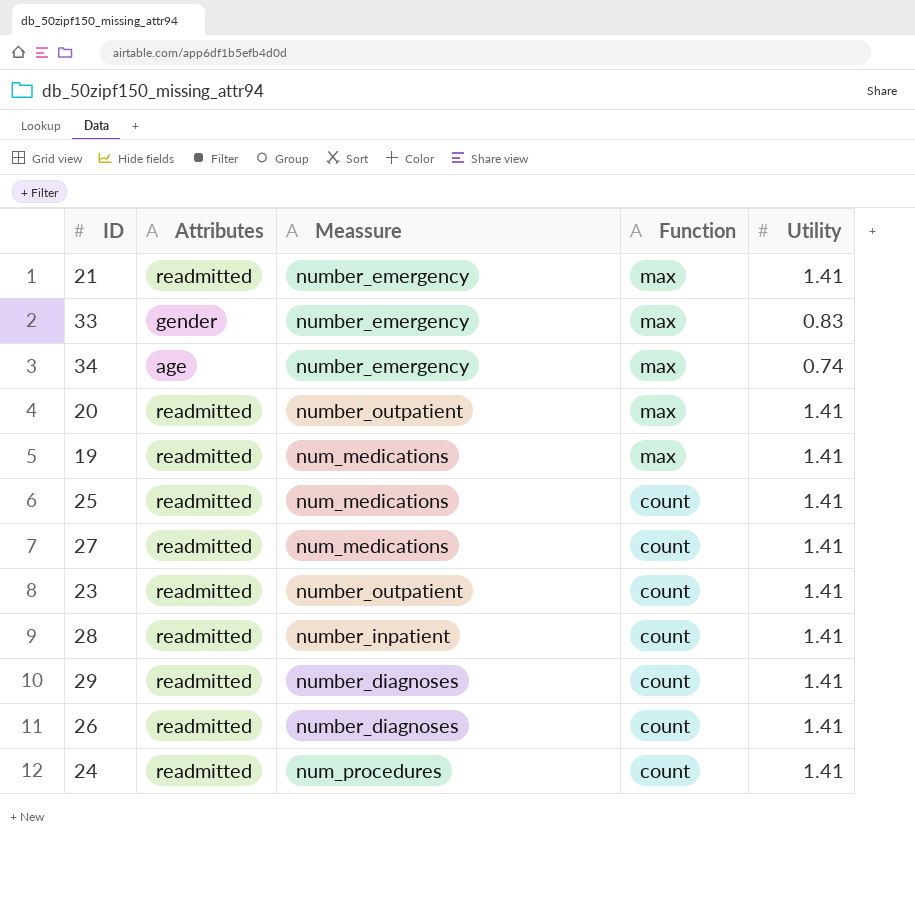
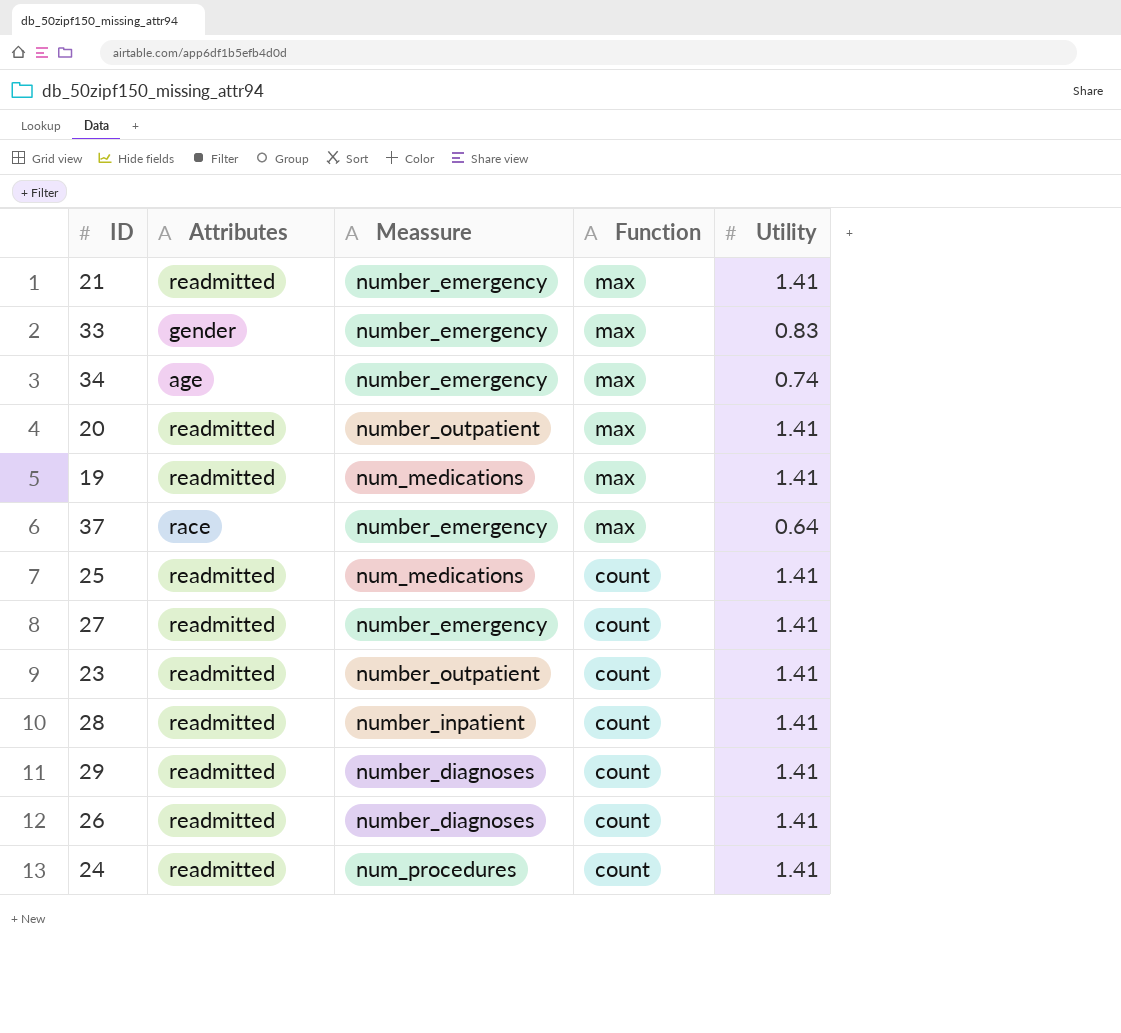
row 37: none -> race | number_emergency | max | 0.64
27 | Meassure: num_medications -> number_emergency

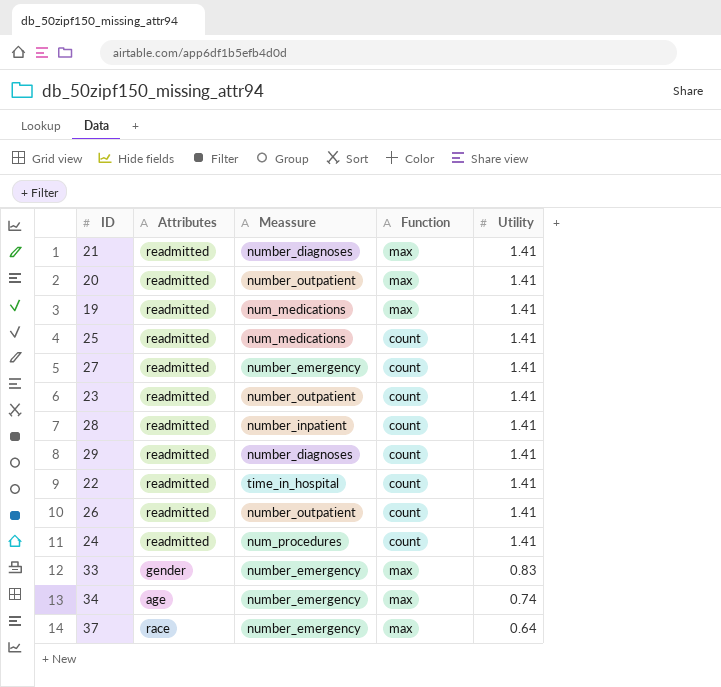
row order: Function descending -> Utility descending
21 | Meassure: number_emergency -> number_diagnoses
row 22: none -> readmitted | time_in_hospital | count | 1.41
26 | Meassure: number_diagnoses -> number_outpatient

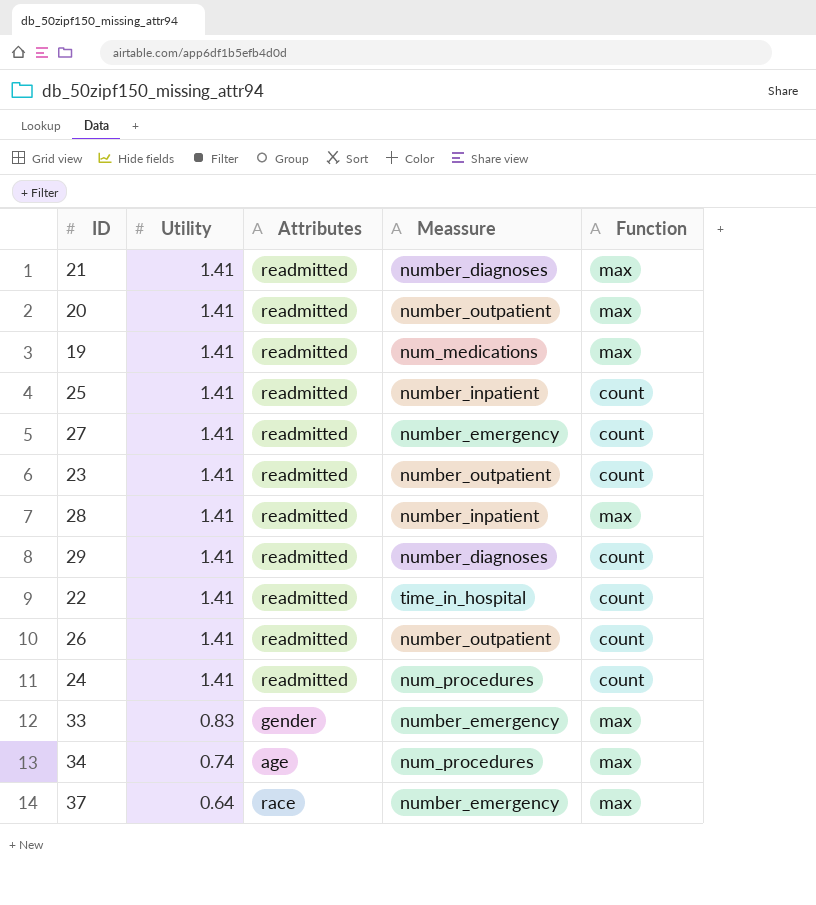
column Utility | position: 5 -> 2
25 | Meassure: num_medications -> number_inpatient
28 | Function: count -> max
34 | Meassure: number_emergency -> num_procedures

